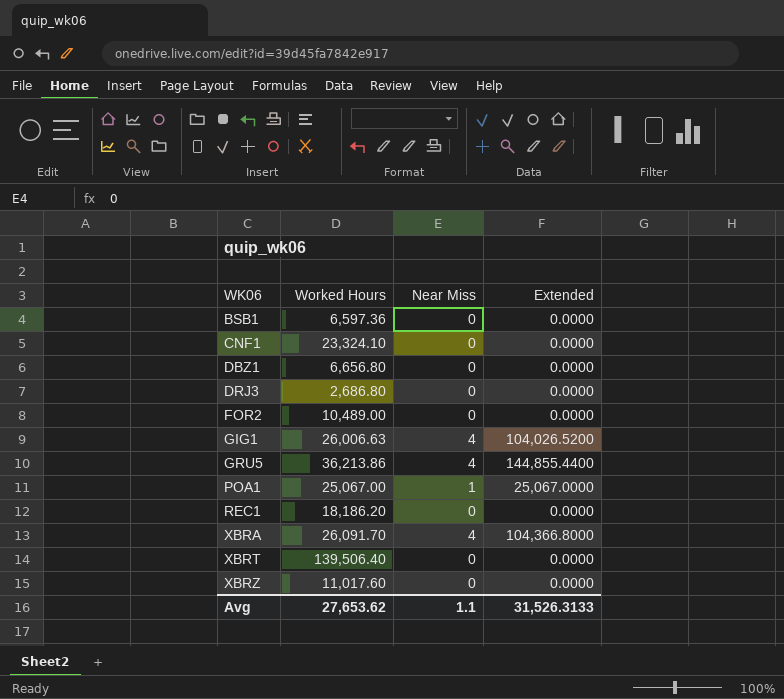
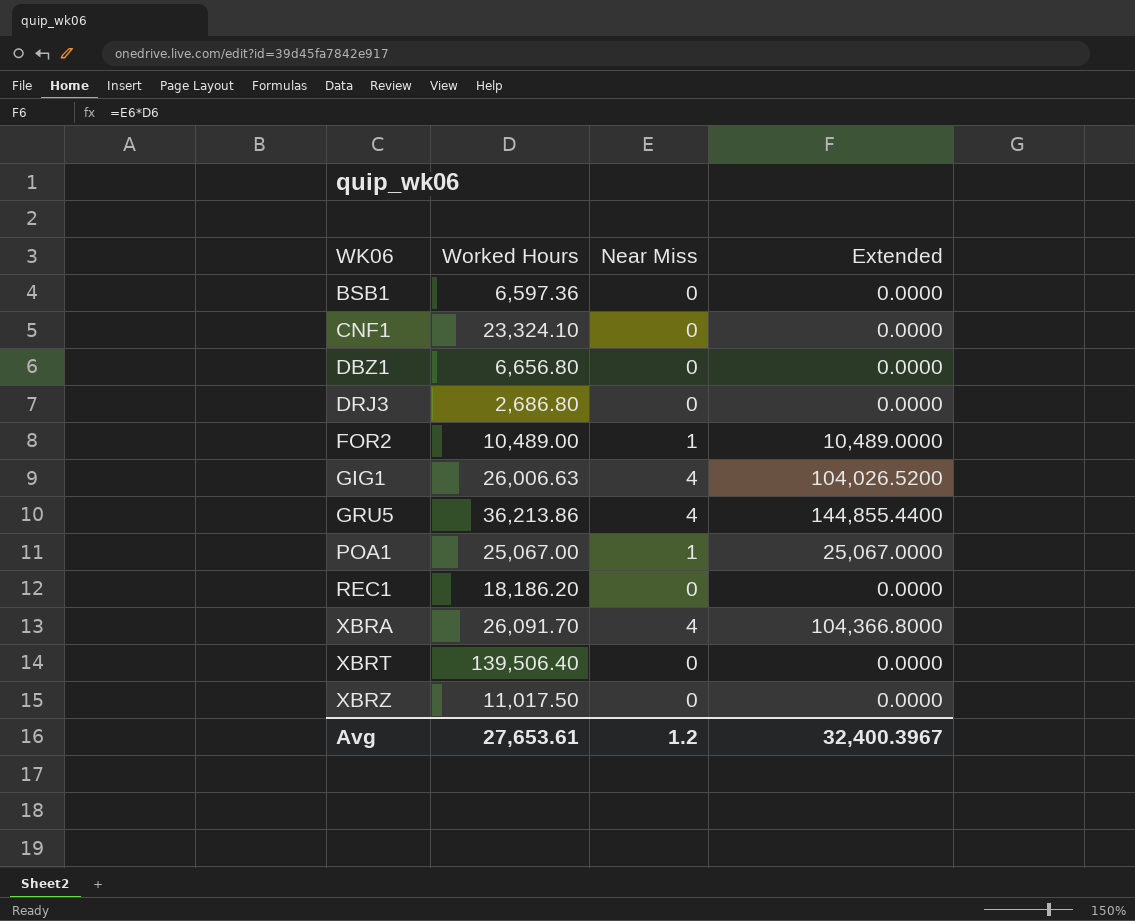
FOR2 | Near Miss: 0 -> 1
FOR2 | Extended: 0.0000 -> 10,489.0000
XBRZ | Worked Hours: 11,017.60 -> 11,017.50
Avg | Worked Hours: 27,653.62 -> 27,653.61
Avg | Near Miss: 1.1 -> 1.2
Avg | Extended: 31,526.3133 -> 32,400.3967

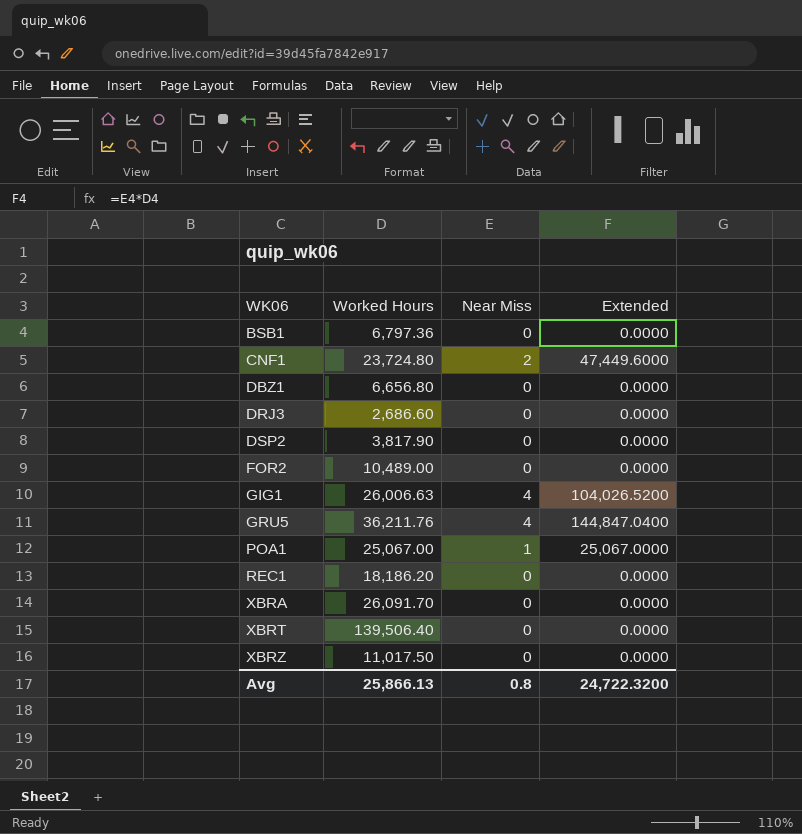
BSB1 | Worked Hours: 6,597.36 -> 6,797.36
CNF1 | Worked Hours: 23,324.10 -> 23,724.80
CNF1 | Near Miss: 0 -> 2
CNF1 | Extended: 0.0000 -> 47,449.6000
DRJ3 | Worked Hours: 2,686.80 -> 2,686.60
row DSP2: none -> 3,817.90 | 0 | 0.0000
FOR2 | Near Miss: 1 -> 0
FOR2 | Extended: 10,489.0000 -> 0.0000
GRU5 | Worked Hours: 36,213.86 -> 36,211.76
GRU5 | Extended: 144,855.4400 -> 144,847.0400
XBRA | Near Miss: 4 -> 0
XBRA | Extended: 104,366.8000 -> 0.0000
Avg | Worked Hours: 27,653.61 -> 25,866.13
Avg | Near Miss: 1.2 -> 0.8
Avg | Extended: 32,400.3967 -> 24,722.3200

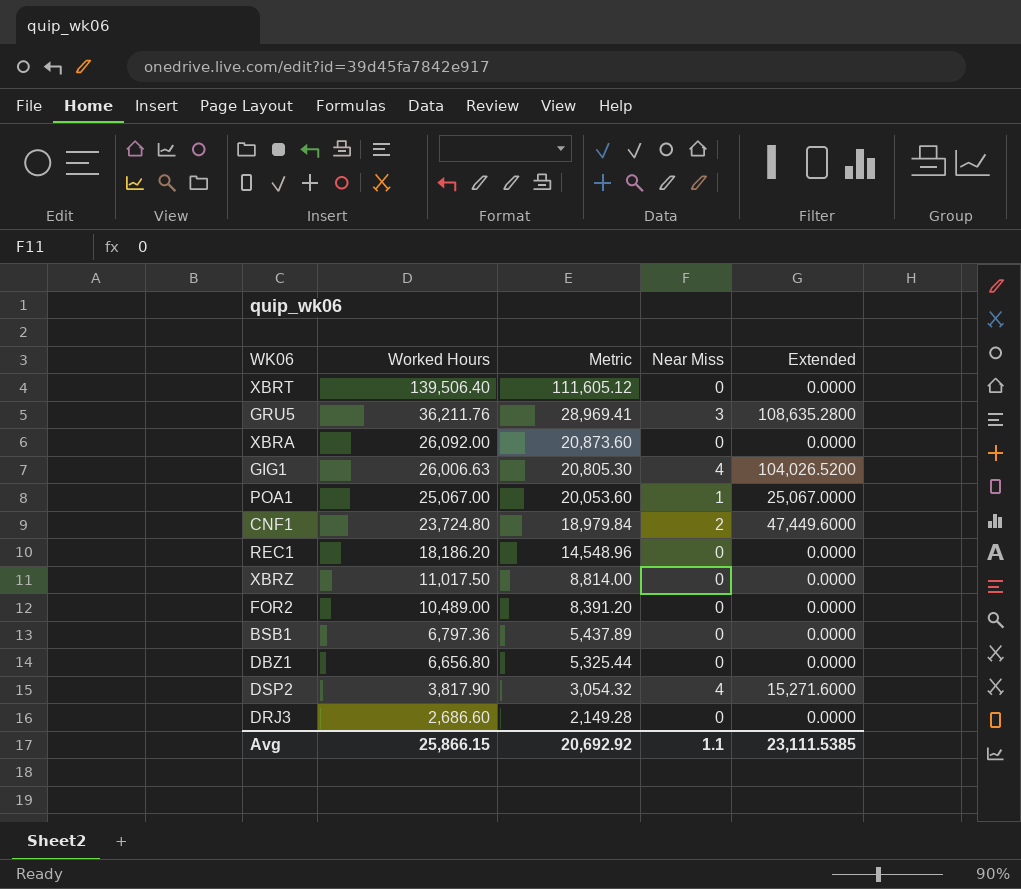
row order: WK06 ascending -> Worked Hours descending
column Metric | formula: none -> [Worked Hours] * 0.8
GRU5 | Near Miss: 4 -> 3
GRU5 | Extended: 144,847.0400 -> 108,635.2800
XBRA | Worked Hours: 26,091.70 -> 26,092.00
DSP2 | Near Miss: 0 -> 4
DSP2 | Extended: 0.0000 -> 15,271.6000
Avg | Worked Hours: 25,866.13 -> 25,866.15
Avg | Near Miss: 0.8 -> 1.1
Avg | Extended: 24,722.3200 -> 23,111.5385

